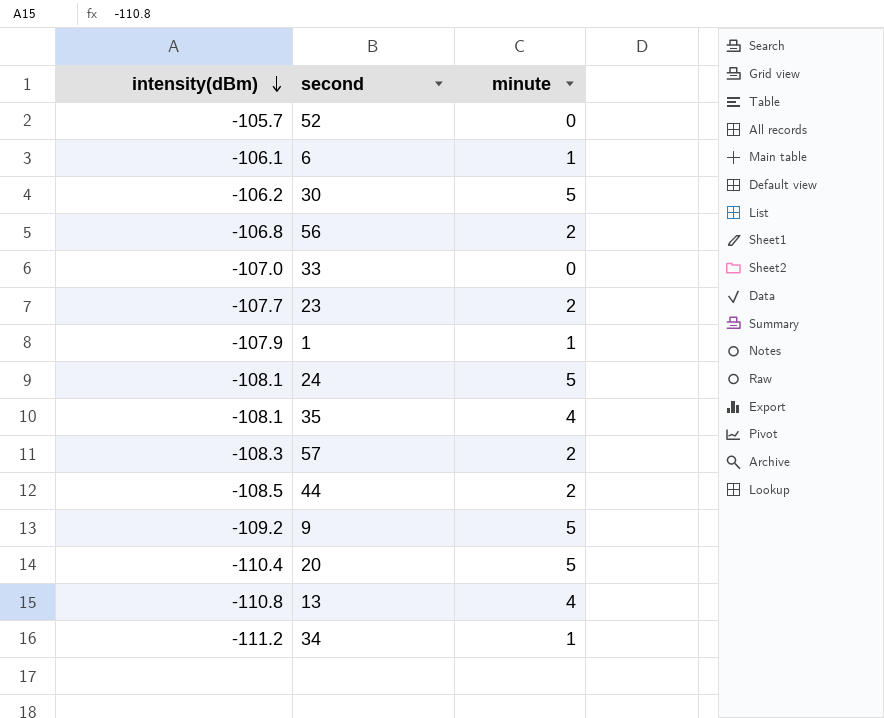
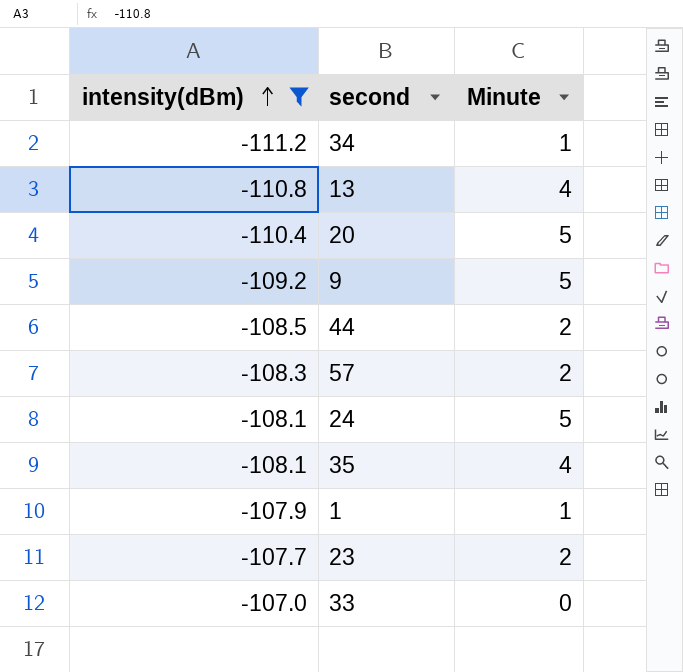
filter: none -> intensity(dBm) <= -107.0
row order: intensity(dBm) descending -> intensity(dBm) ascending
column name: minute -> Minute

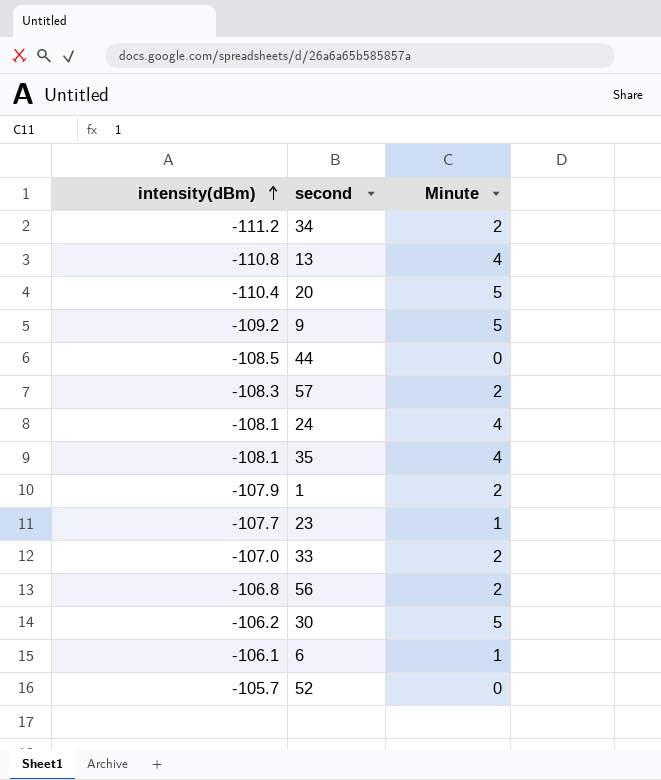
filter: intensity(dBm) <= -107.0 -> none
34 | Minute: 1 -> 2
44 | Minute: 2 -> 0
24 | Minute: 5 -> 4
1 | Minute: 1 -> 2
23 | Minute: 2 -> 1
33 | Minute: 0 -> 2

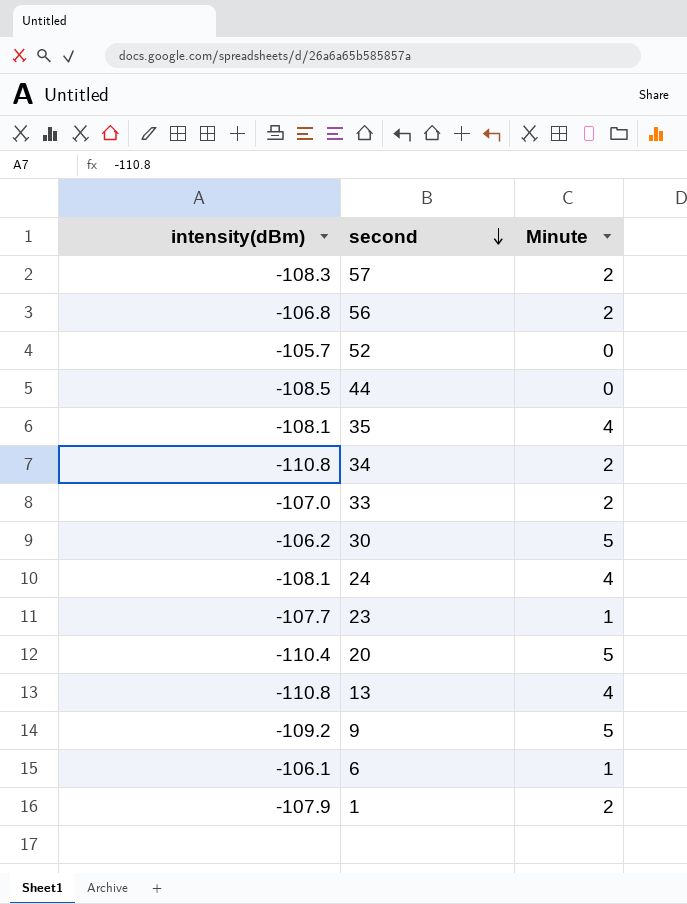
row order: intensity(dBm) ascending -> second descending
34 | intensity(dBm): -111.2 -> -110.8

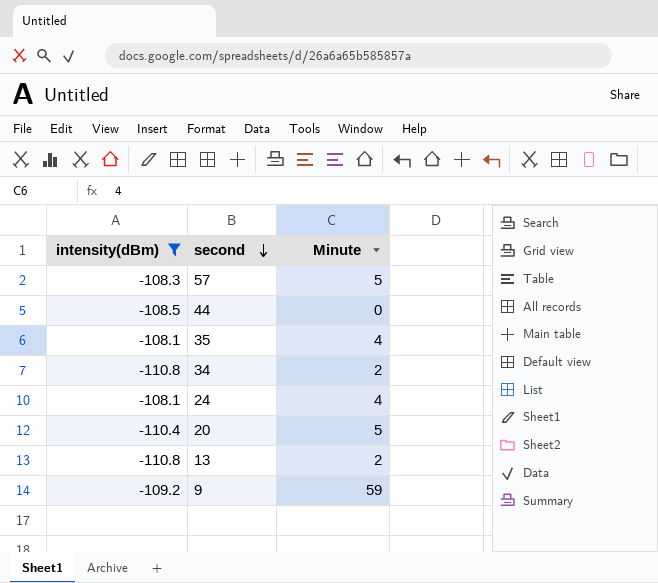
filter: none -> intensity(dBm) <= -108.1
57 | Minute: 2 -> 5
13 | Minute: 4 -> 2
9 | Minute: 5 -> 59

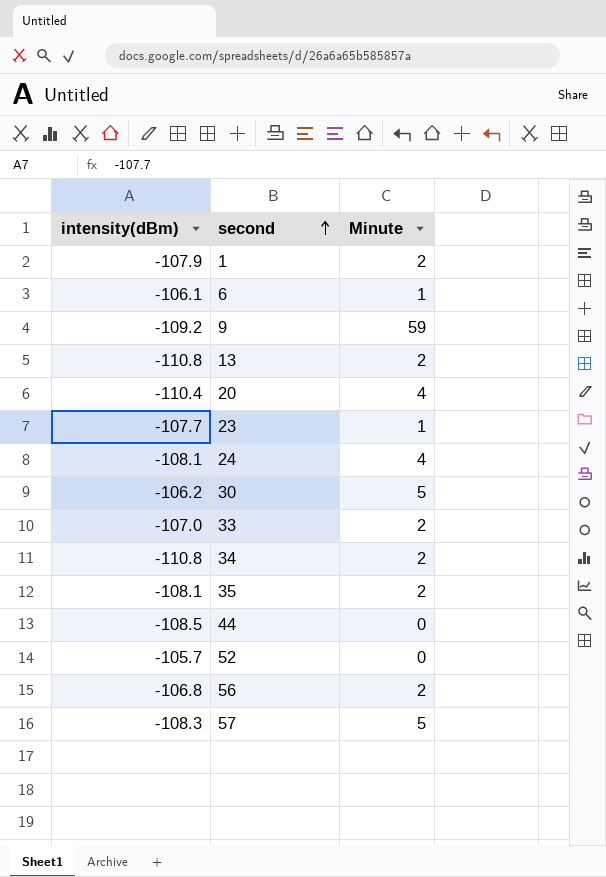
filter: intensity(dBm) <= -108.1 -> none
row order: second descending -> second ascending
20 | Minute: 5 -> 4
35 | Minute: 4 -> 2

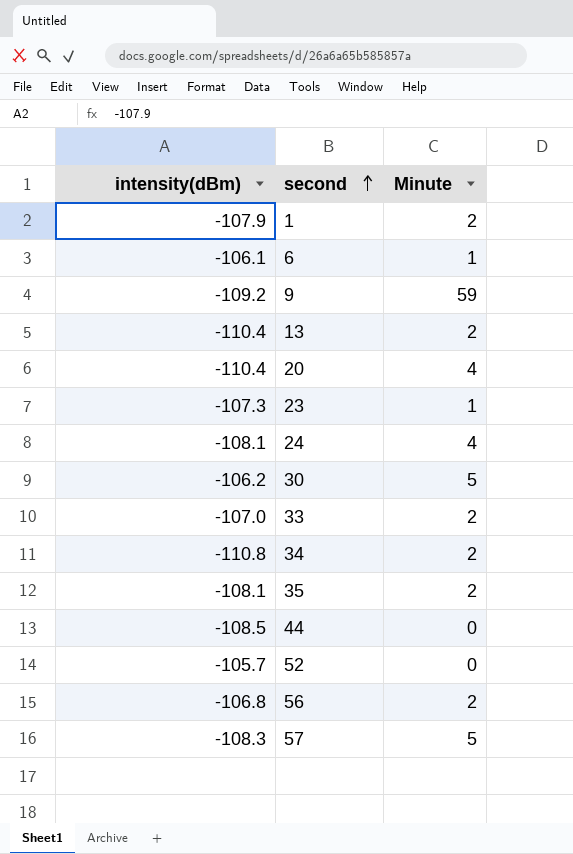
13 | intensity(dBm): -110.8 -> -110.4
23 | intensity(dBm): -107.7 -> -107.3

